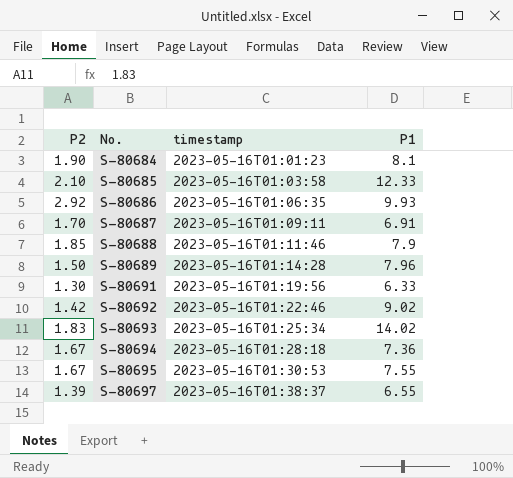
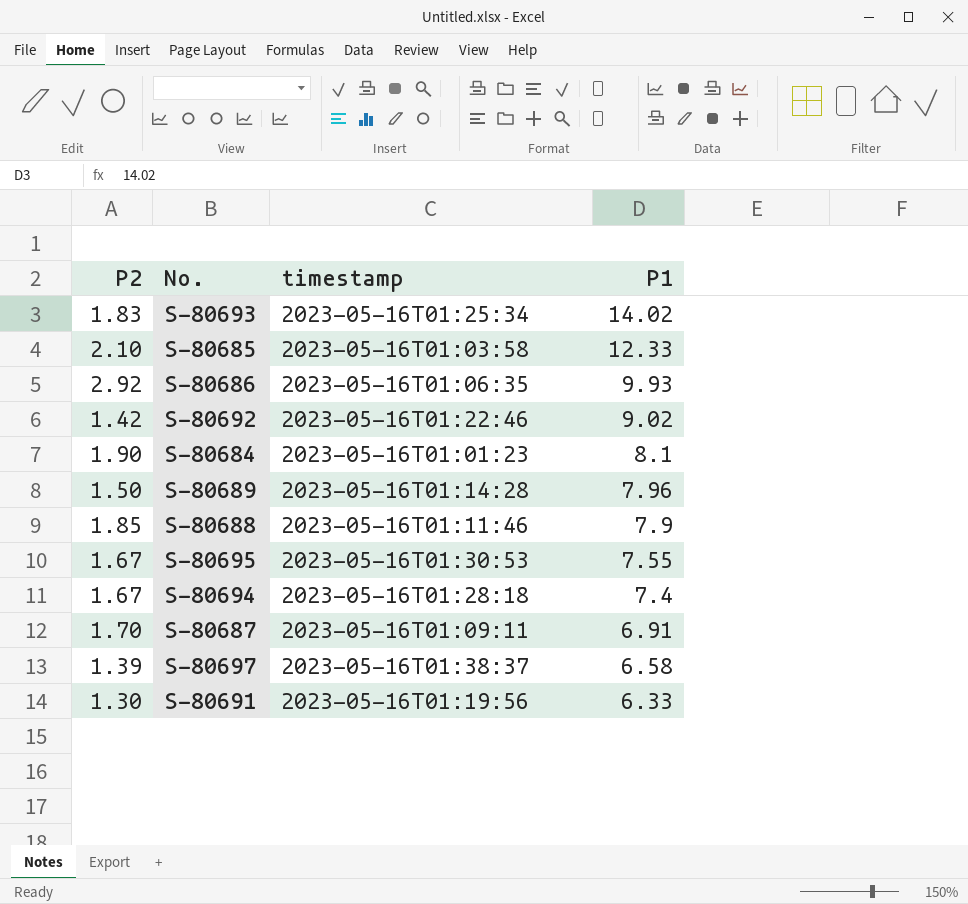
row order: No. ascending -> P1 descending
S-80694 | P1: 7.36 -> 7.4
S-80697 | P1: 6.55 -> 6.58

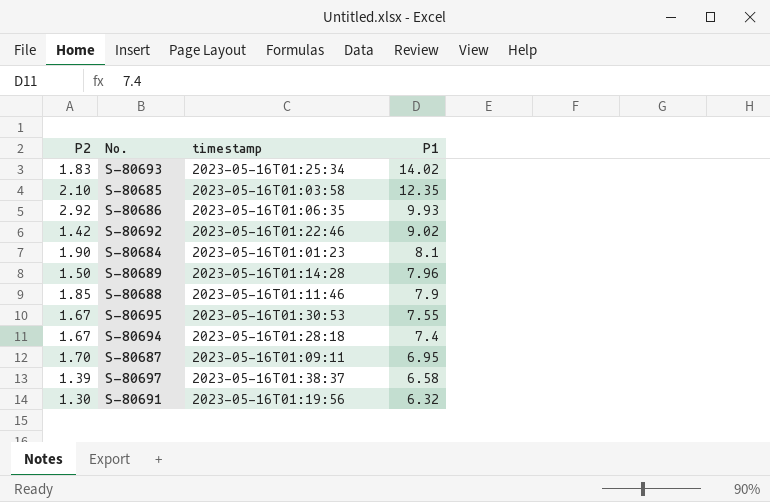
S-80685 | P1: 12.33 -> 12.35
S-80687 | P1: 6.91 -> 6.95
S-80691 | P1: 6.33 -> 6.32

